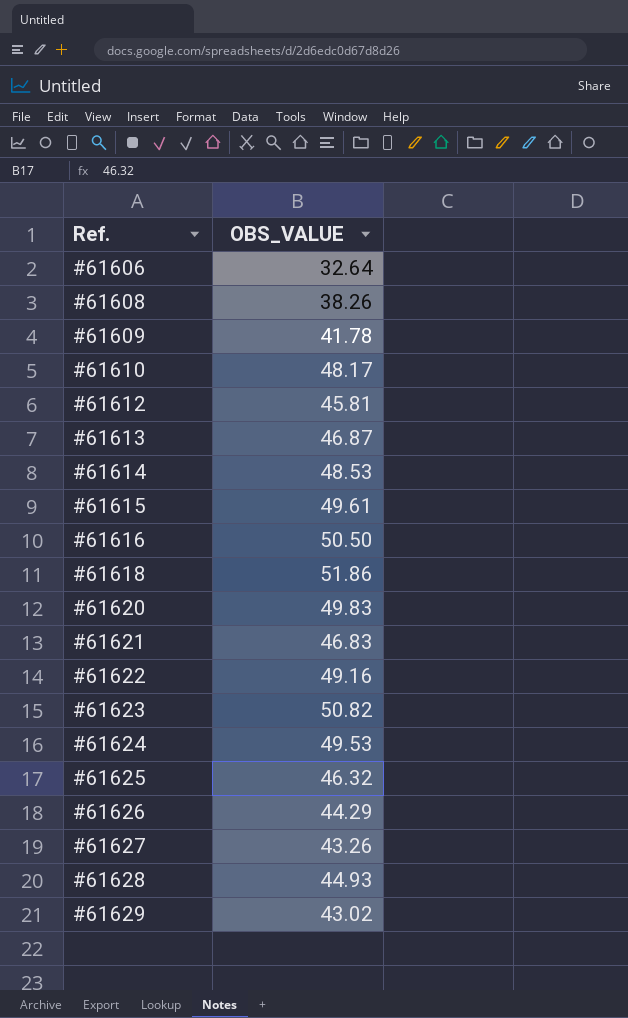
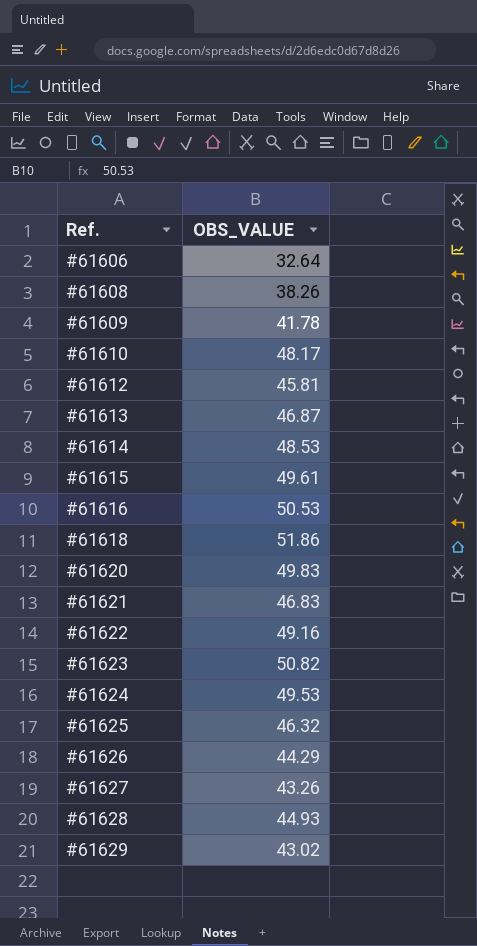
#61616 | OBS_VALUE: 50.50 -> 50.53

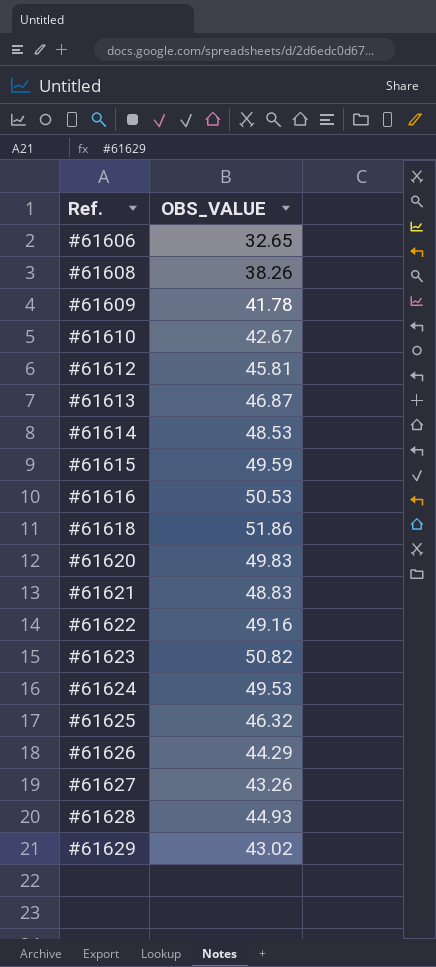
#61606 | OBS_VALUE: 32.64 -> 32.65
#61610 | OBS_VALUE: 48.17 -> 42.67
#61615 | OBS_VALUE: 49.61 -> 49.59
#61621 | OBS_VALUE: 46.83 -> 48.83

